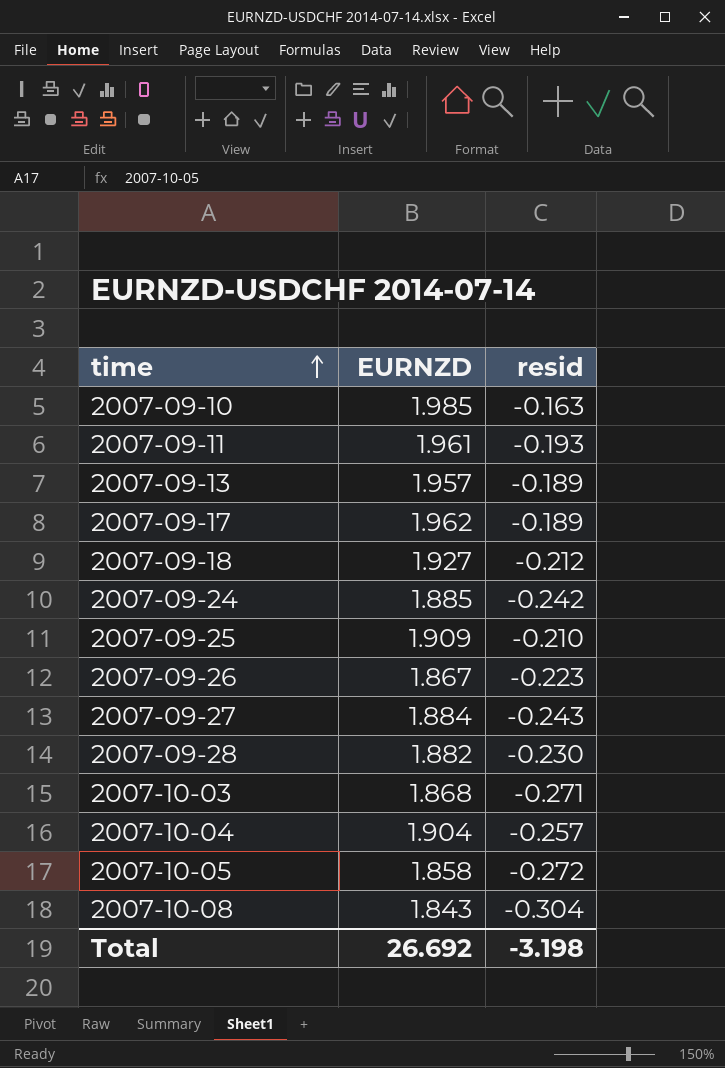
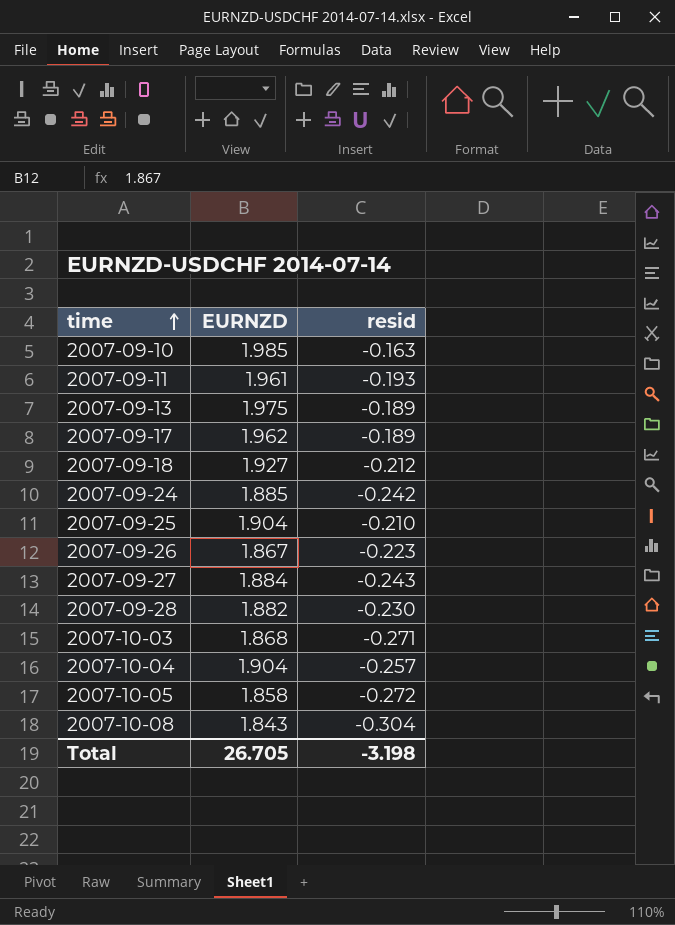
2007-09-13 | EURNZD: 1.957 -> 1.975
2007-09-25 | EURNZD: 1.909 -> 1.904
Total | EURNZD: 26.692 -> 26.705

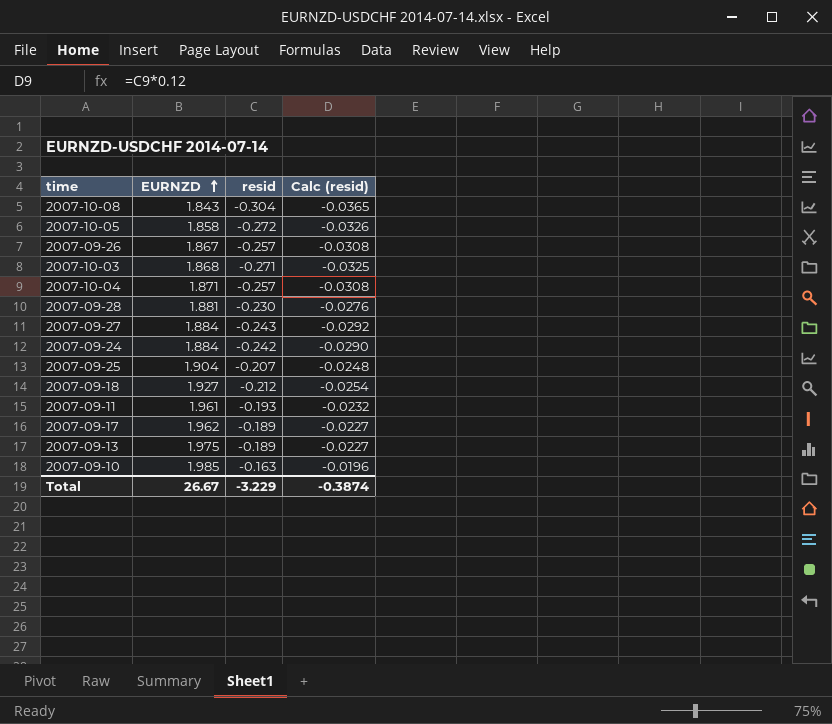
row order: time ascending -> EURNZD ascending
column Calc (resid) | formula: none -> [resid] * 0.12
2007-09-26 | resid: -0.223 -> -0.257
2007-10-04 | EURNZD: 1.904 -> 1.871
2007-09-28 | EURNZD: 1.882 -> 1.881
2007-09-24 | EURNZD: 1.885 -> 1.884
2007-09-25 | resid: -0.210 -> -0.207
Total | EURNZD: 26.705 -> 26.67
Total | resid: -3.198 -> -3.229

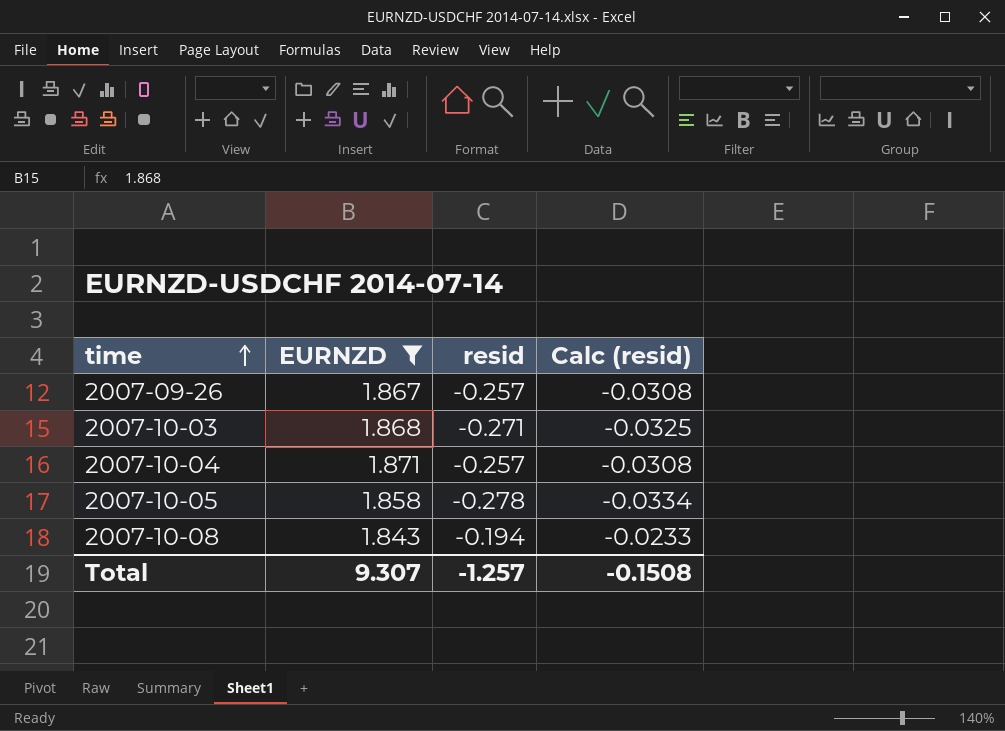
filter: none -> EURNZD <= 1.871
row order: EURNZD ascending -> time ascending
2007-10-05 | resid: -0.272 -> -0.278
2007-10-05 | Calc (resid): -0.0326 -> -0.0334
2007-10-08 | resid: -0.304 -> -0.194
2007-10-08 | Calc (resid): -0.0365 -> -0.0233
Total | EURNZD: 26.67 -> 9.307
Total | resid: -3.229 -> -1.257
Total | Calc (resid): -0.3874 -> -0.1508

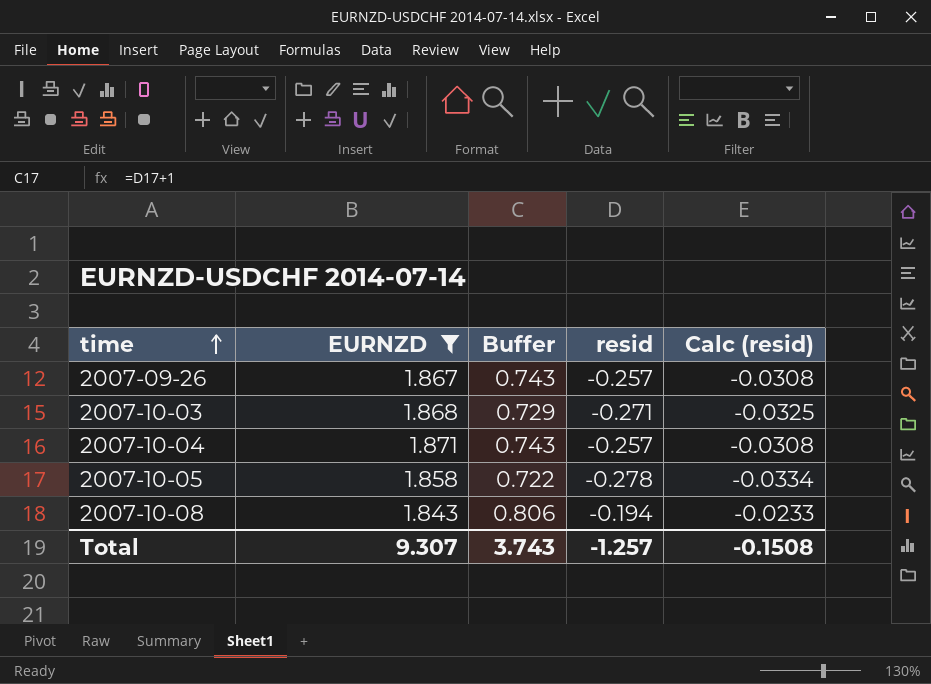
column Buffer | formula: none -> [resid] + 1

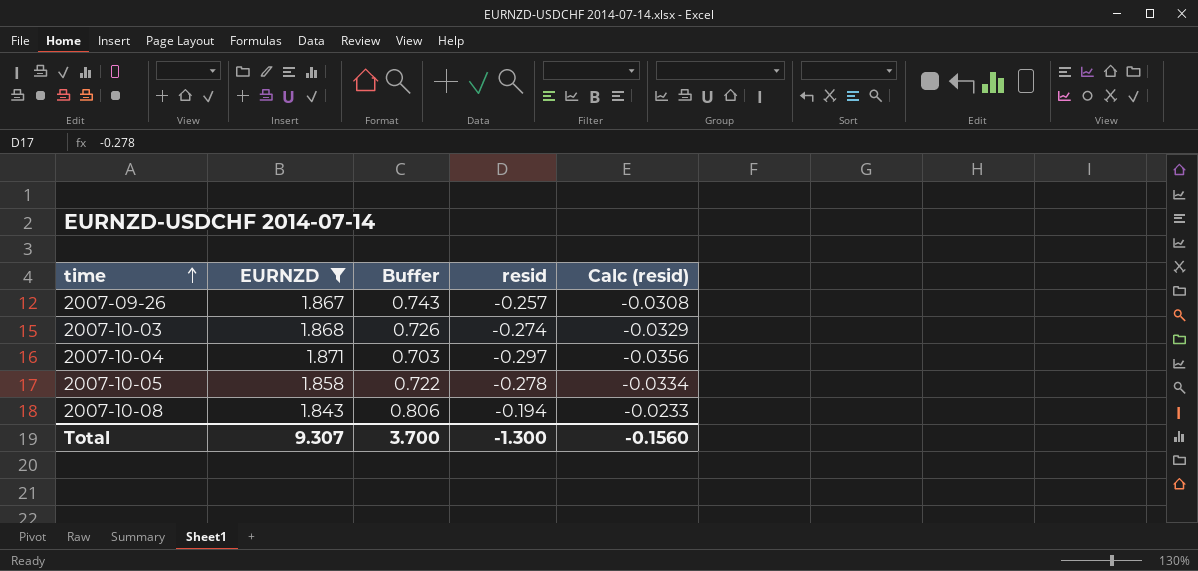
2007-10-03 | Buffer: 0.729 -> 0.726
2007-10-03 | resid: -0.271 -> -0.274
2007-10-03 | Calc (resid): -0.0325 -> -0.0329
2007-10-04 | Buffer: 0.743 -> 0.703
2007-10-04 | resid: -0.257 -> -0.297
2007-10-04 | Calc (resid): -0.0308 -> -0.0356
Total | Buffer: 3.743 -> 3.700
Total | resid: -1.257 -> -1.300
Total | Calc (resid): -0.1508 -> -0.1560

